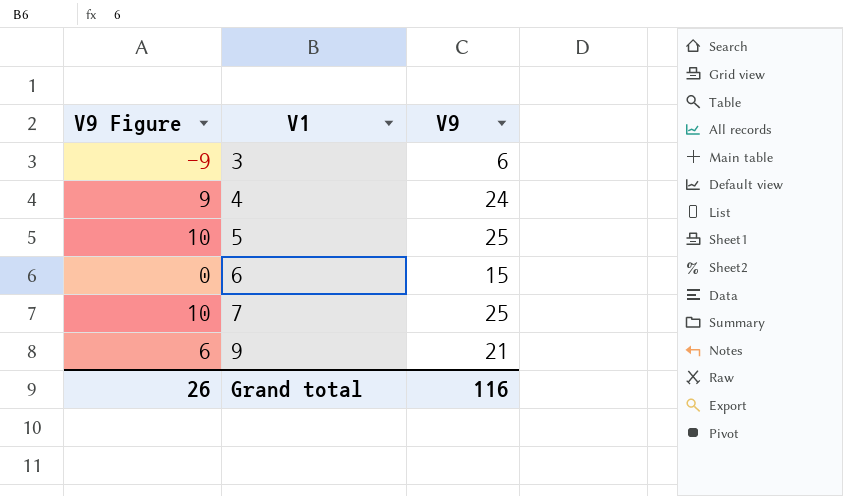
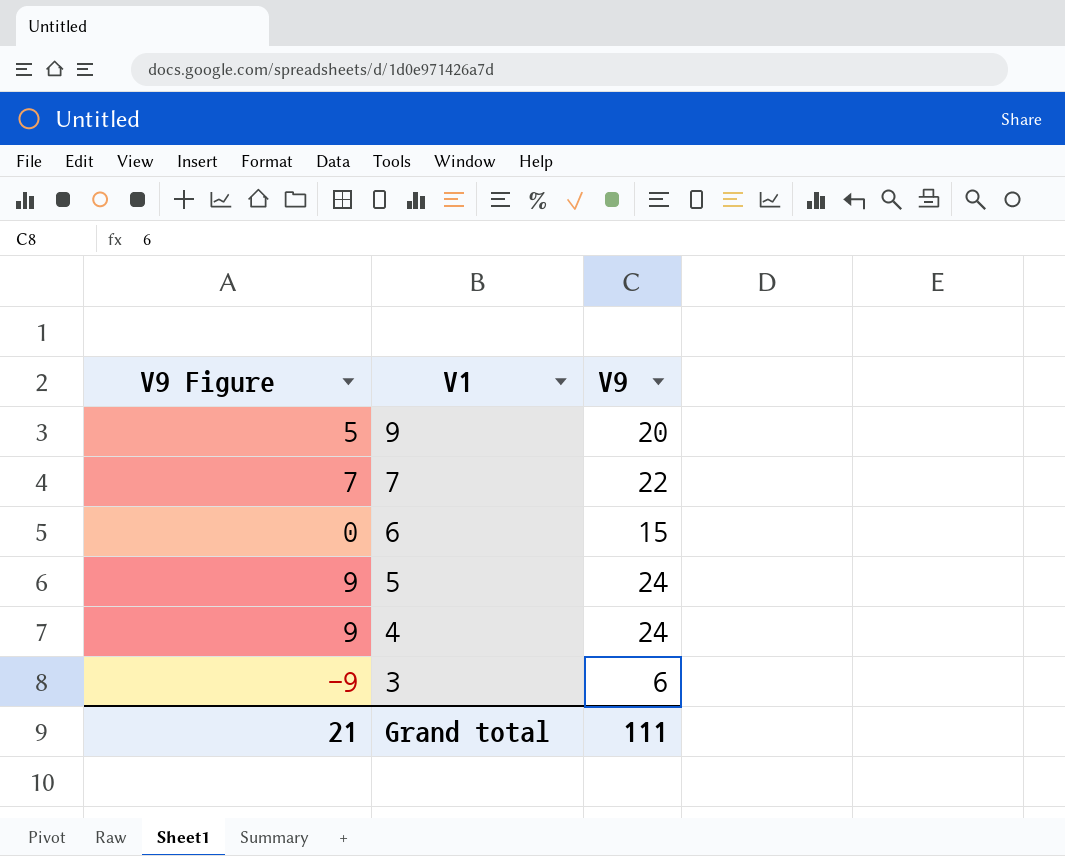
row order: V1 ascending -> V1 descending
9 | V9 Figure: 6 -> 5
9 | V9: 21 -> 20
7 | V9 Figure: 10 -> 7
7 | V9: 25 -> 22
5 | V9 Figure: 10 -> 9
5 | V9: 25 -> 24
Grand total | V9 Figure: 26 -> 21
Grand total | V9: 116 -> 111

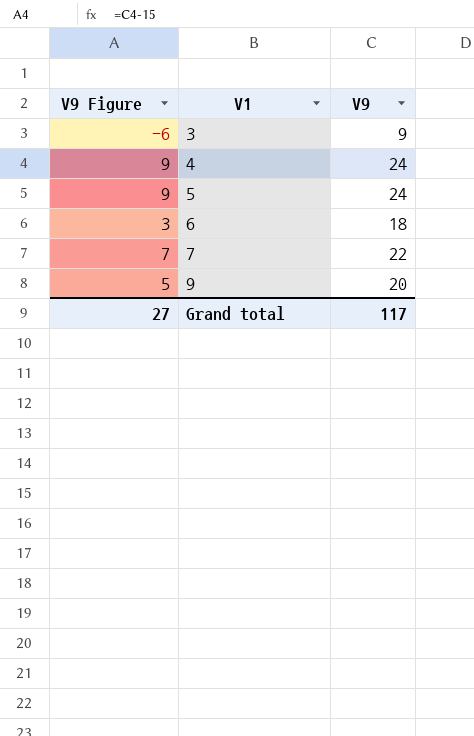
row order: V1 descending -> V1 ascending
3 | V9 Figure: -9 -> -6
3 | V9: 6 -> 9
6 | V9 Figure: 0 -> 3
6 | V9: 15 -> 18
Grand total | V9 Figure: 21 -> 27
Grand total | V9: 111 -> 117

